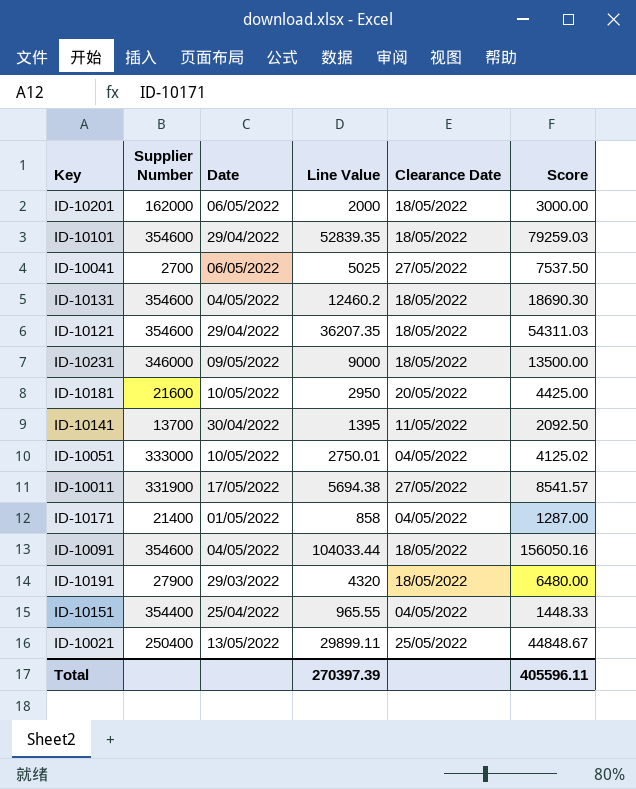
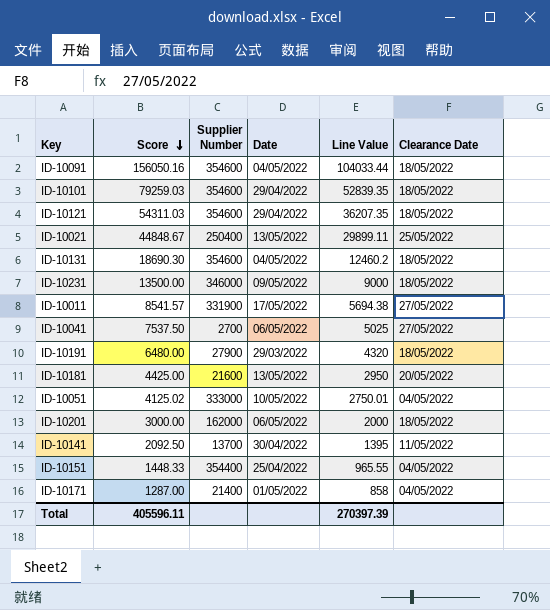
row order: none -> Score descending
column Score | position: 6 -> 2
ID-10181 | Date: 10/05/2022 -> 13/05/2022

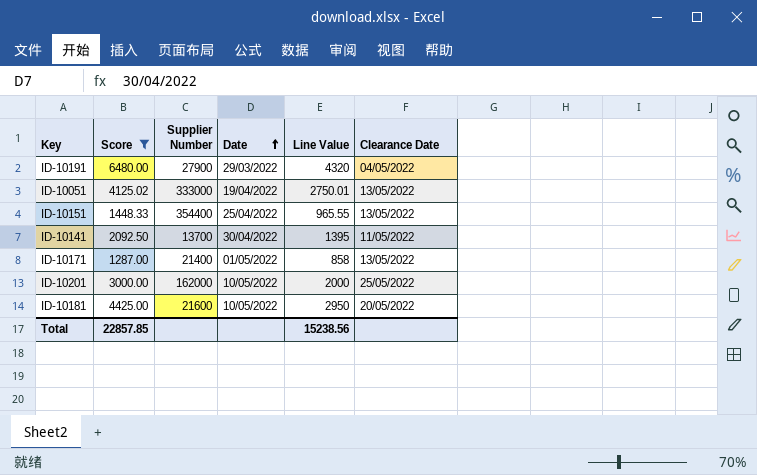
filter: none -> Score <= 6480.00
row order: Score descending -> Date ascending
ID-10191 | Clearance Date: 18/05/2022 -> 04/05/2022
ID-10051 | Date: 10/05/2022 -> 19/04/2022
ID-10051 | Clearance Date: 04/05/2022 -> 13/05/2022
ID-10151 | Clearance Date: 04/05/2022 -> 13/05/2022
ID-10171 | Clearance Date: 04/05/2022 -> 13/05/2022
ID-10201 | Date: 06/05/2022 -> 10/05/2022
ID-10201 | Clearance Date: 18/05/2022 -> 25/05/2022
ID-10181 | Date: 13/05/2022 -> 10/05/2022
Total | Score: 405596.11 -> 22857.85
Total | Line Value: 270397.39 -> 15238.56

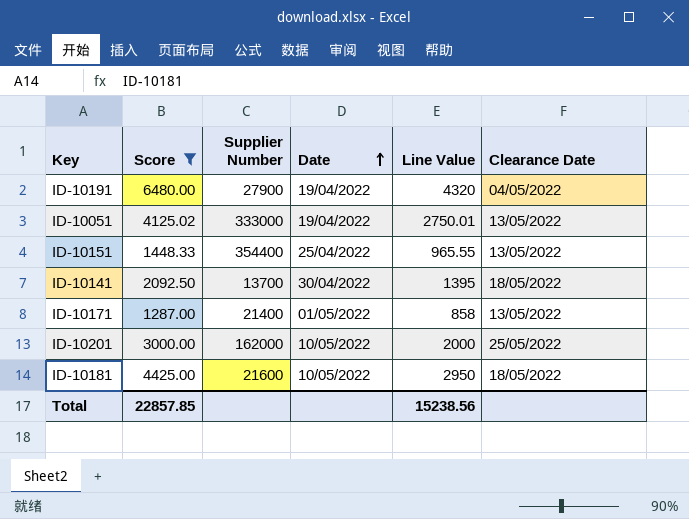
ID-10191 | Date: 29/03/2022 -> 19/04/2022
ID-10141 | Clearance Date: 11/05/2022 -> 18/05/2022
ID-10181 | Clearance Date: 20/05/2022 -> 18/05/2022

